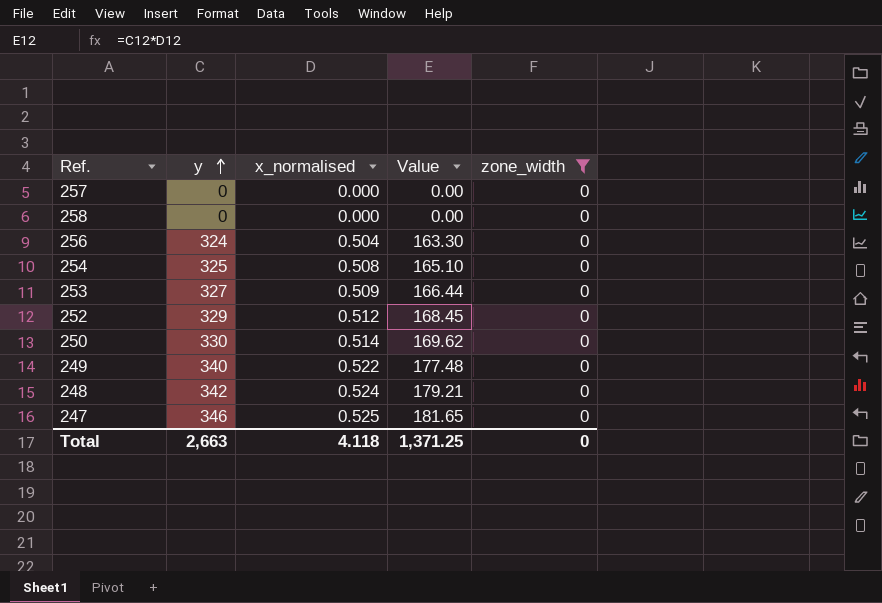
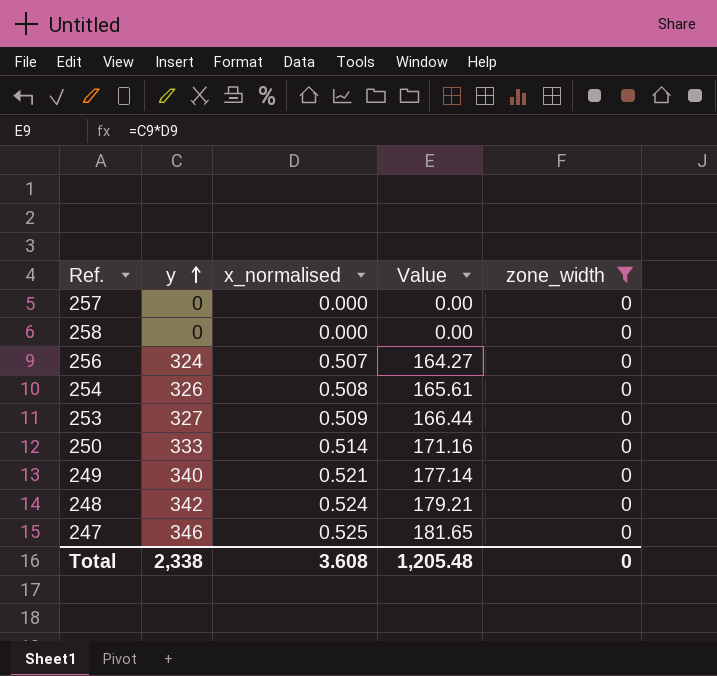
row 252: 329 | 0.512 | 168.45 | 0 -> none
256 | x_normalised: 0.504 -> 0.507
256 | Value: 163.30 -> 164.27
254 | y: 325 -> 326
254 | Value: 165.10 -> 165.61
250 | y: 330 -> 333
250 | Value: 169.62 -> 171.16
249 | x_normalised: 0.522 -> 0.521
249 | Value: 177.48 -> 177.14
Total | y: 2,663 -> 2,338
Total | x_normalised: 4.118 -> 3.608
Total | Value: 1,371.25 -> 1,205.48

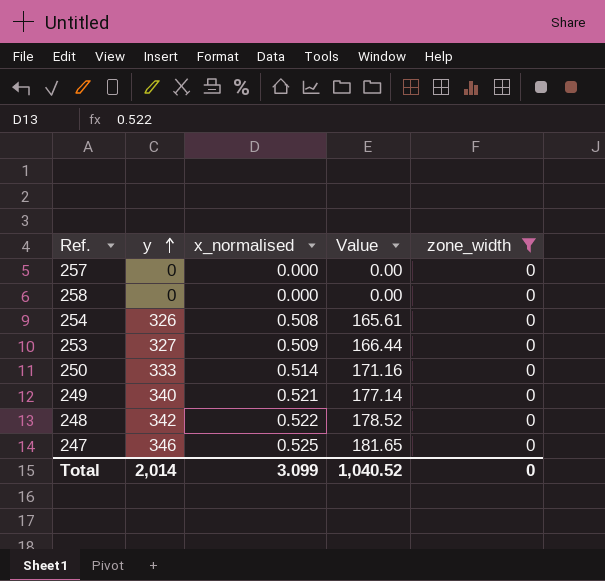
row 256: 324 | 0.507 | 164.27 | 0 -> none
248 | x_normalised: 0.524 -> 0.522
248 | Value: 179.21 -> 178.52
Total | y: 2,338 -> 2,014
Total | x_normalised: 3.608 -> 3.099
Total | Value: 1,205.48 -> 1,040.52

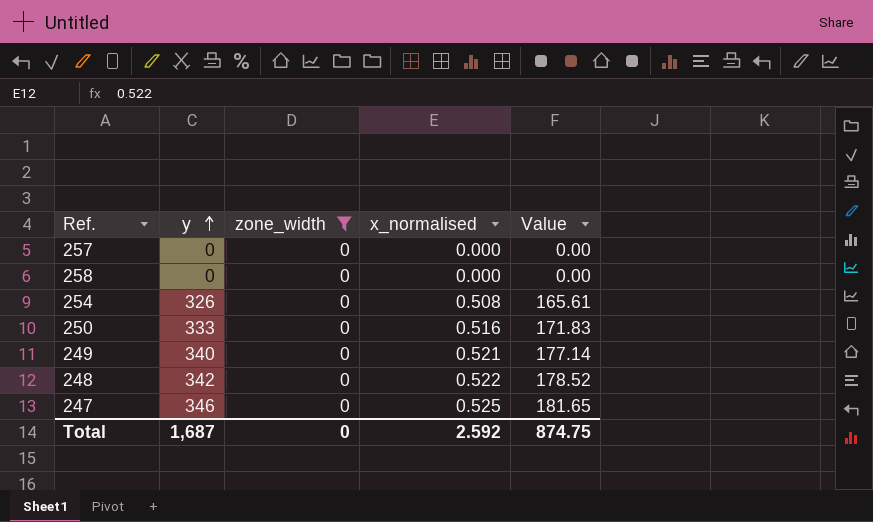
column zone_width | position: 5 -> 3
row 253: 327 | 0.509 | 166.44 | 0 -> none
250 | x_normalised: 0.514 -> 0.516
250 | Value: 171.16 -> 171.83
Total | y: 2,014 -> 1,687
Total | x_normalised: 3.099 -> 2.592
Total | Value: 1,040.52 -> 874.75

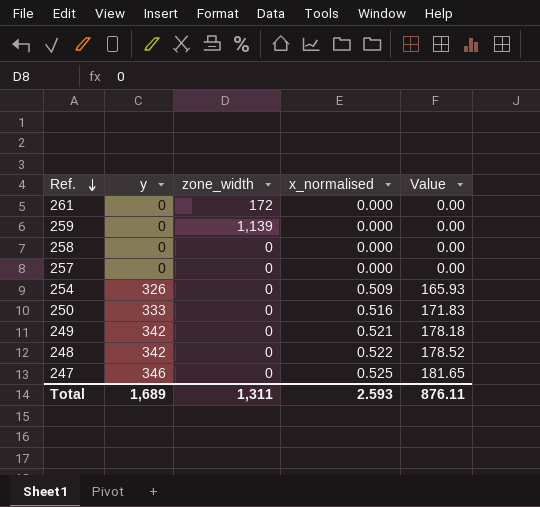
filter: zone_width = 0 -> none
row order: y ascending -> Ref. descending
254 | x_normalised: 0.508 -> 0.509
254 | Value: 165.61 -> 165.93
249 | y: 340 -> 342
249 | Value: 177.14 -> 178.18
Total | y: 1,687 -> 1,689
Total | zone_width: 0 -> 1,311
Total | x_normalised: 2.592 -> 2.593
Total | Value: 874.75 -> 876.11

